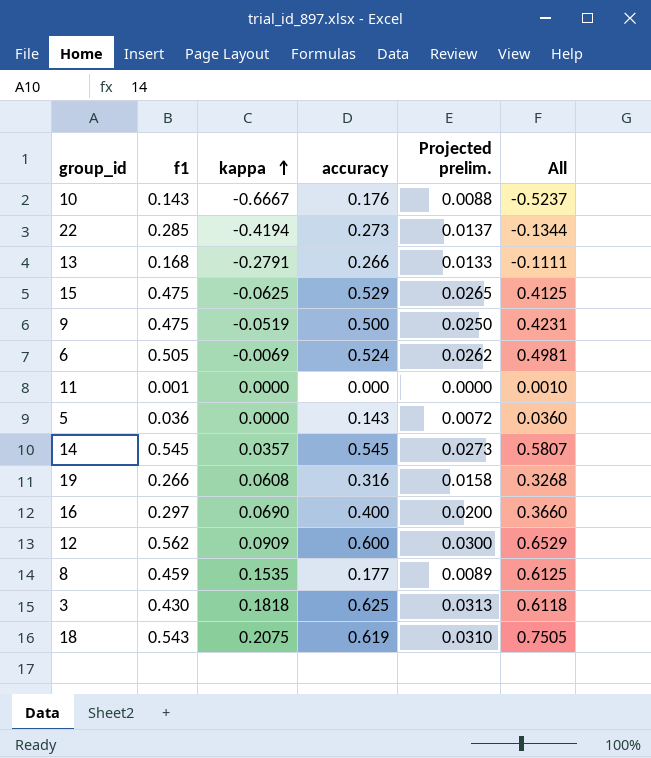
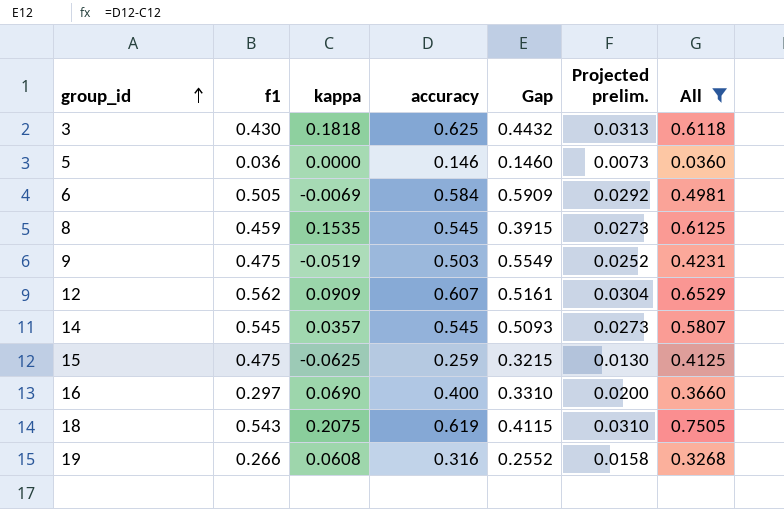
filter: none -> All >= 0.0360
row order: kappa ascending -> group_id ascending
column Gap | formula: none -> [accuracy] - [kappa]
5 | accuracy: 0.143 -> 0.146
5 | Projected prelim.: 0.0072 -> 0.0073
6 | accuracy: 0.524 -> 0.584
6 | Projected prelim.: 0.0262 -> 0.0292
8 | accuracy: 0.177 -> 0.545
8 | Projected prelim.: 0.0089 -> 0.0273
9 | accuracy: 0.500 -> 0.503
9 | Projected prelim.: 0.0250 -> 0.0252
12 | accuracy: 0.600 -> 0.607
12 | Projected prelim.: 0.0300 -> 0.0304
15 | accuracy: 0.529 -> 0.259
15 | Projected prelim.: 0.0265 -> 0.0130

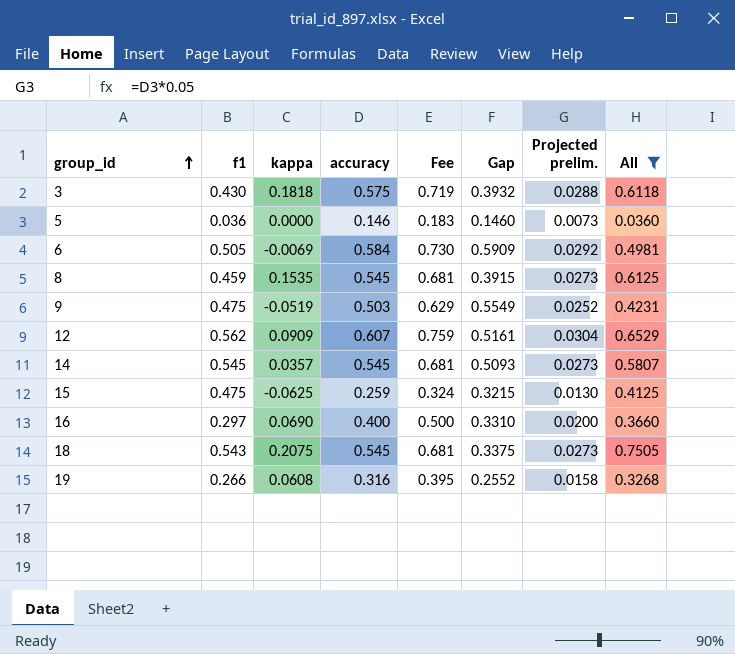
column Fee | formula: none -> [accuracy] * 1.25
3 | accuracy: 0.625 -> 0.575
3 | Gap: 0.4432 -> 0.3932
3 | Projected prelim.: 0.0313 -> 0.0288
18 | accuracy: 0.619 -> 0.545
18 | Gap: 0.4115 -> 0.3375
18 | Projected prelim.: 0.0310 -> 0.0273

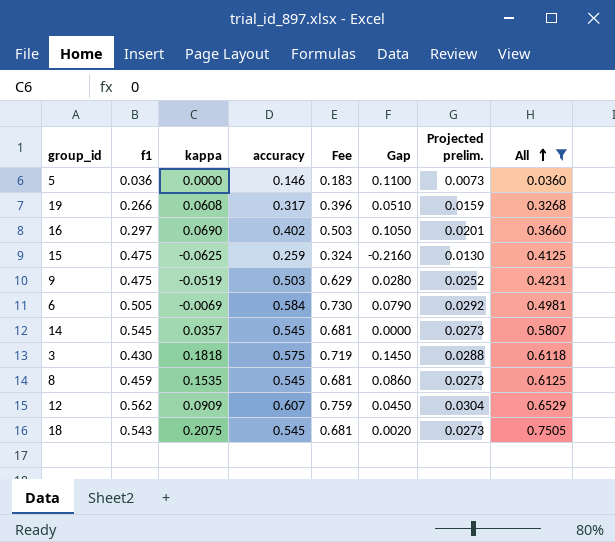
row order: group_id ascending -> All ascending
column Gap | formula: [accuracy] - [kappa] -> [accuracy] - [f1]
19 | accuracy: 0.316 -> 0.317
19 | Fee: 0.395 -> 0.396
19 | Projected prelim.: 0.0158 -> 0.0159
16 | accuracy: 0.400 -> 0.402
16 | Fee: 0.500 -> 0.503
16 | Projected prelim.: 0.0200 -> 0.0201

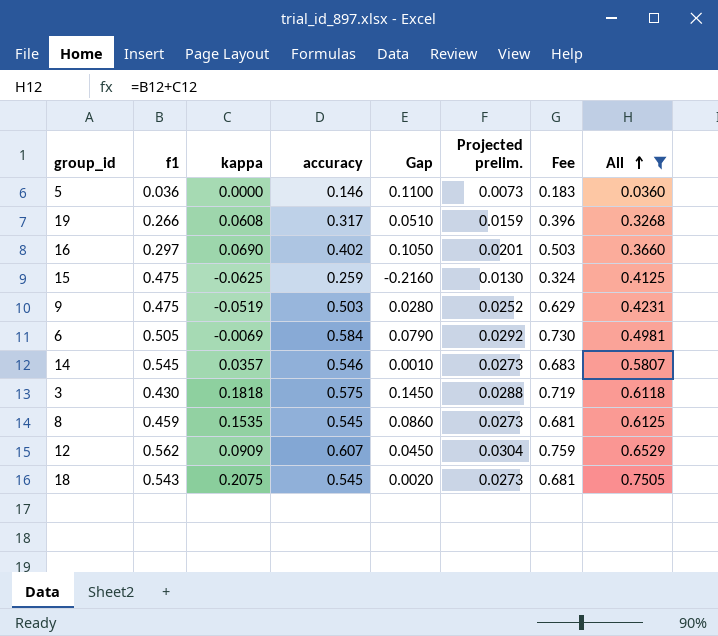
column Fee | position: 5 -> 7
14 | accuracy: 0.545 -> 0.546
14 | Gap: 0.0000 -> 0.0010
14 | Fee: 0.681 -> 0.683

